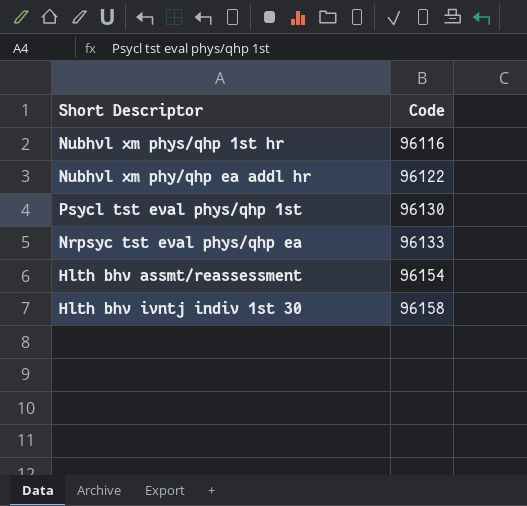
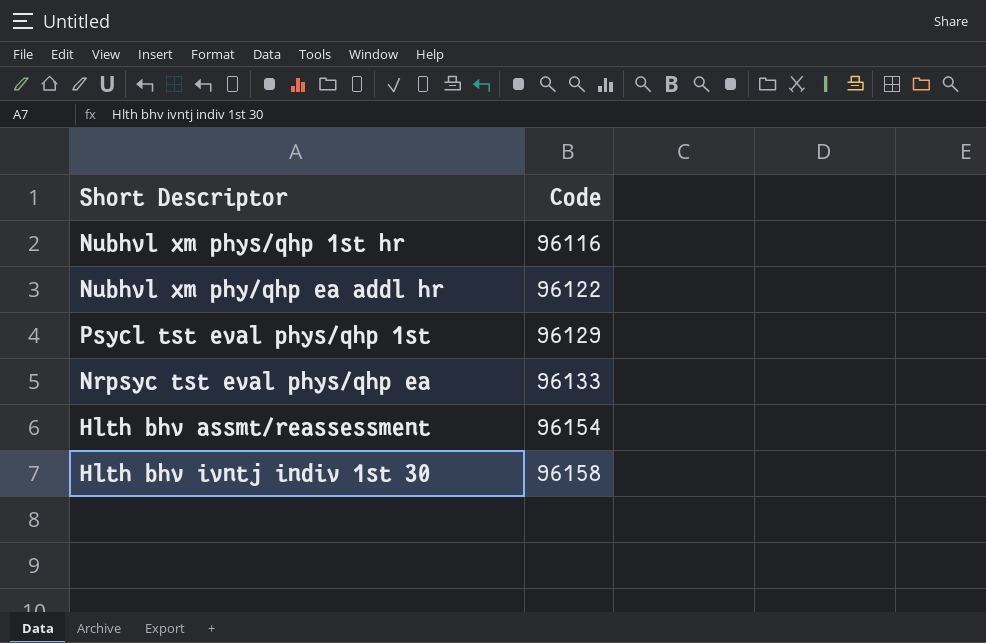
Psycl tst eval phys/qhp 1st | Code: 96130 -> 96129

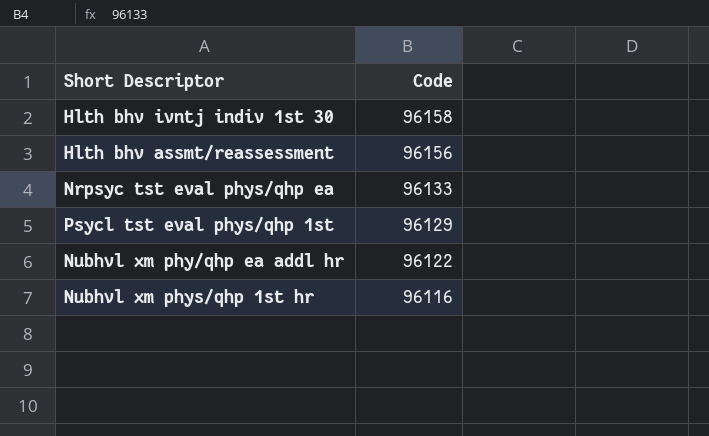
row order: Code ascending -> Code descending
Hlth bhv assmt/reassessment | Code: 96154 -> 96156

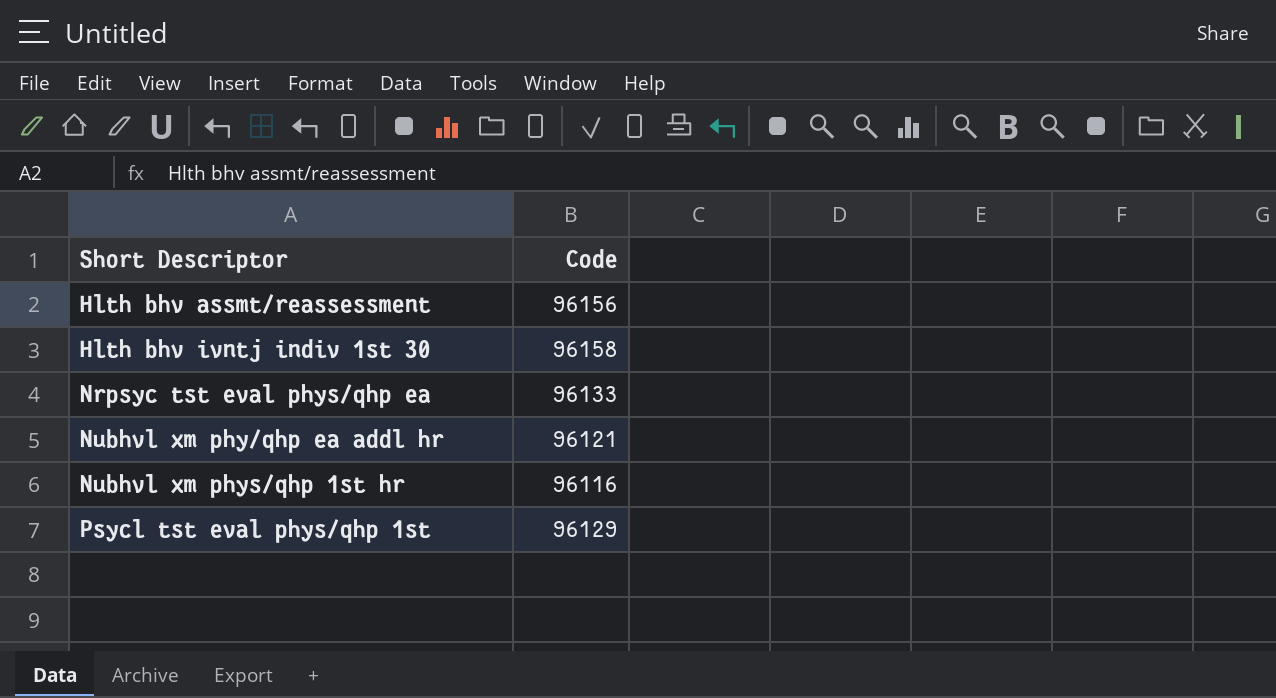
row order: Code descending -> Short Descriptor ascending
Nubhvl xm phy/qhp ea addl hr | Code: 96122 -> 96121

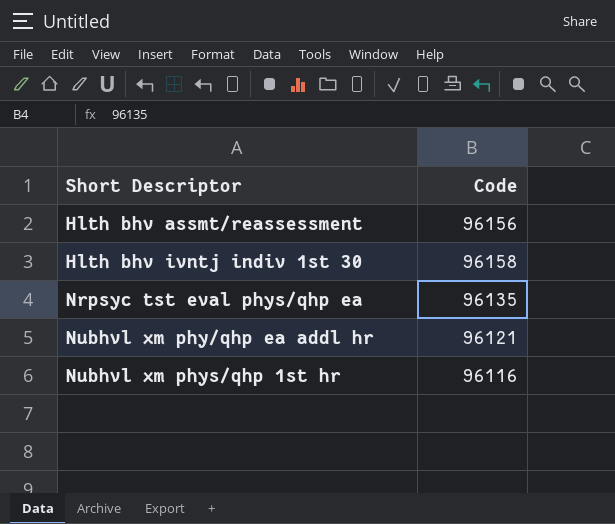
row Psycl tst eval phys/qhp 1st: 96129 -> none
Nrpsyc tst eval phys/qhp ea | Code: 96133 -> 96135

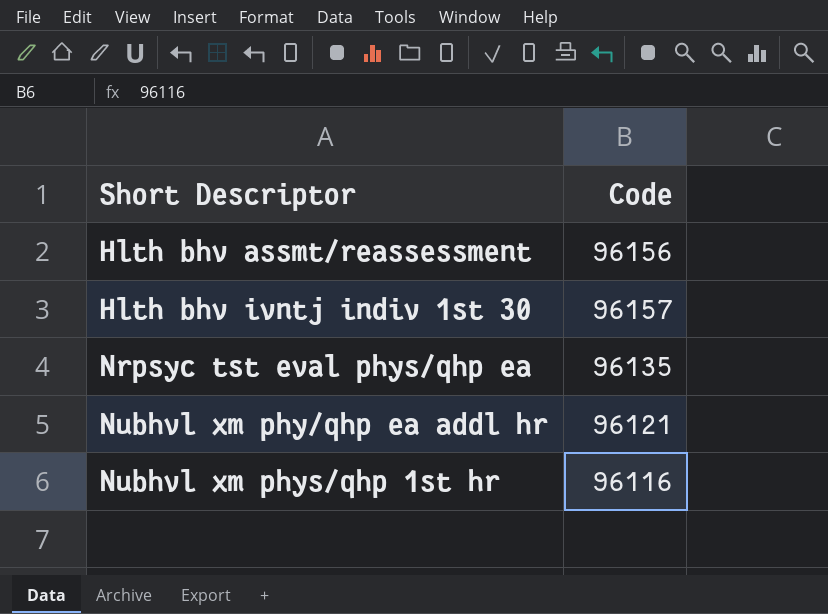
Hlth bhv ivntj indiv 1st 30 | Code: 96158 -> 96157

